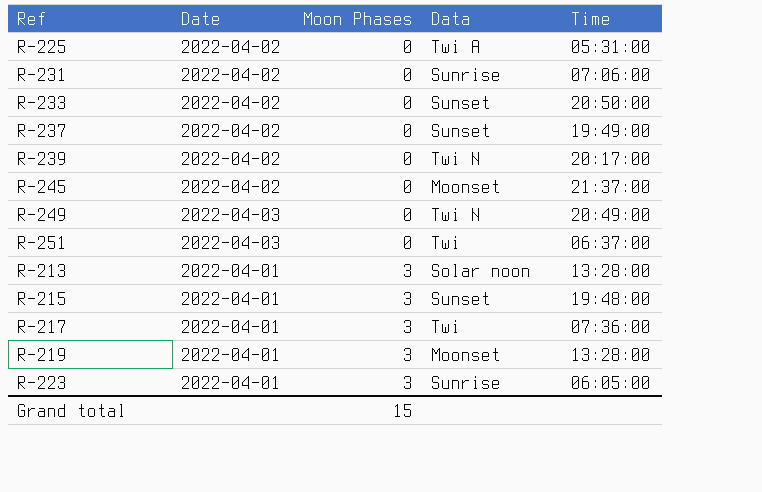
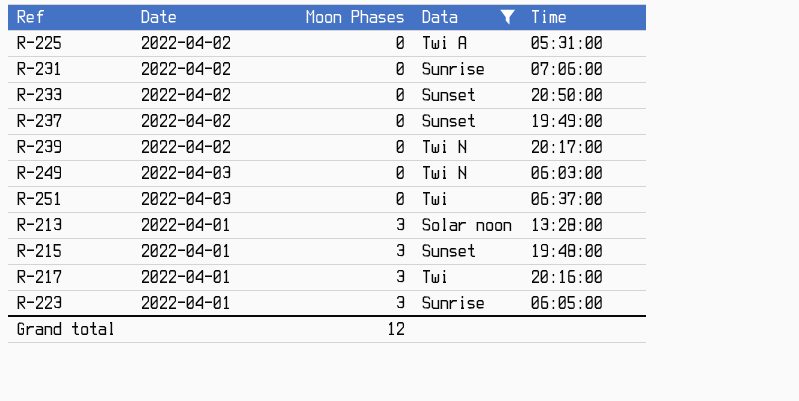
filter: none -> Data != Moonset
R-249 | Time: 20:49:00 -> 06:03:00
R-217 | Time: 07:36:00 -> 20:16:00
Grand total | Moon Phases: 15 -> 12

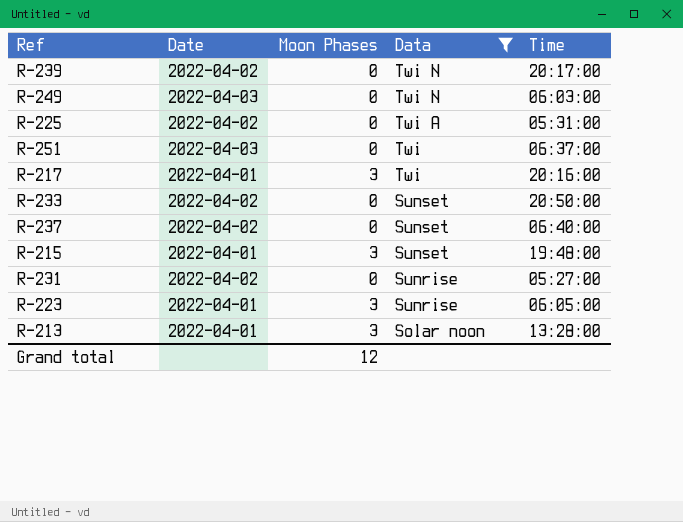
row order: Moon Phases ascending -> Data descending
R-237 | Time: 19:49:00 -> 06:40:00
R-231 | Time: 07:06:00 -> 05:27:00

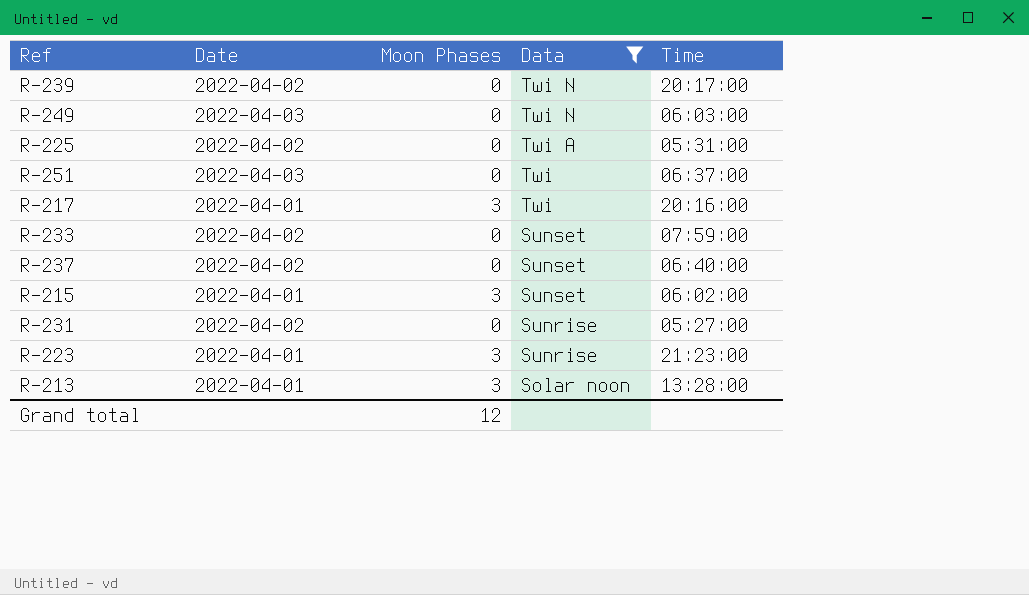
R-233 | Time: 20:50:00 -> 07:59:00
R-215 | Time: 19:48:00 -> 06:02:00
R-223 | Time: 06:05:00 -> 21:23:00

